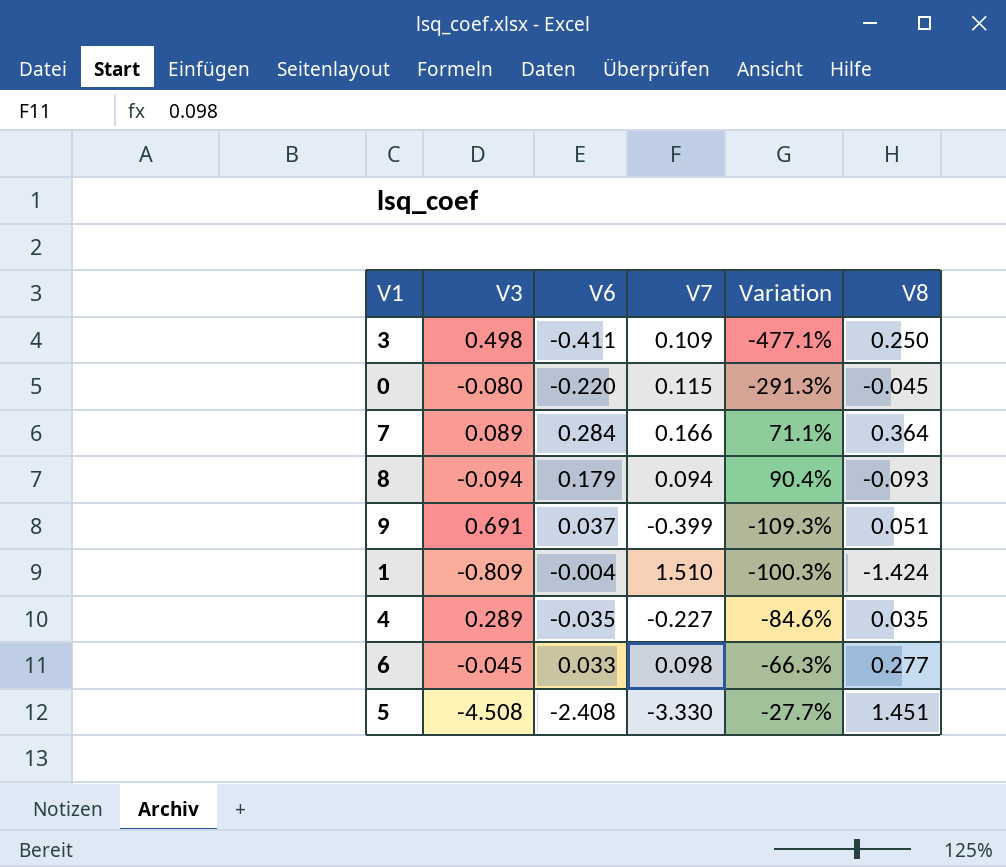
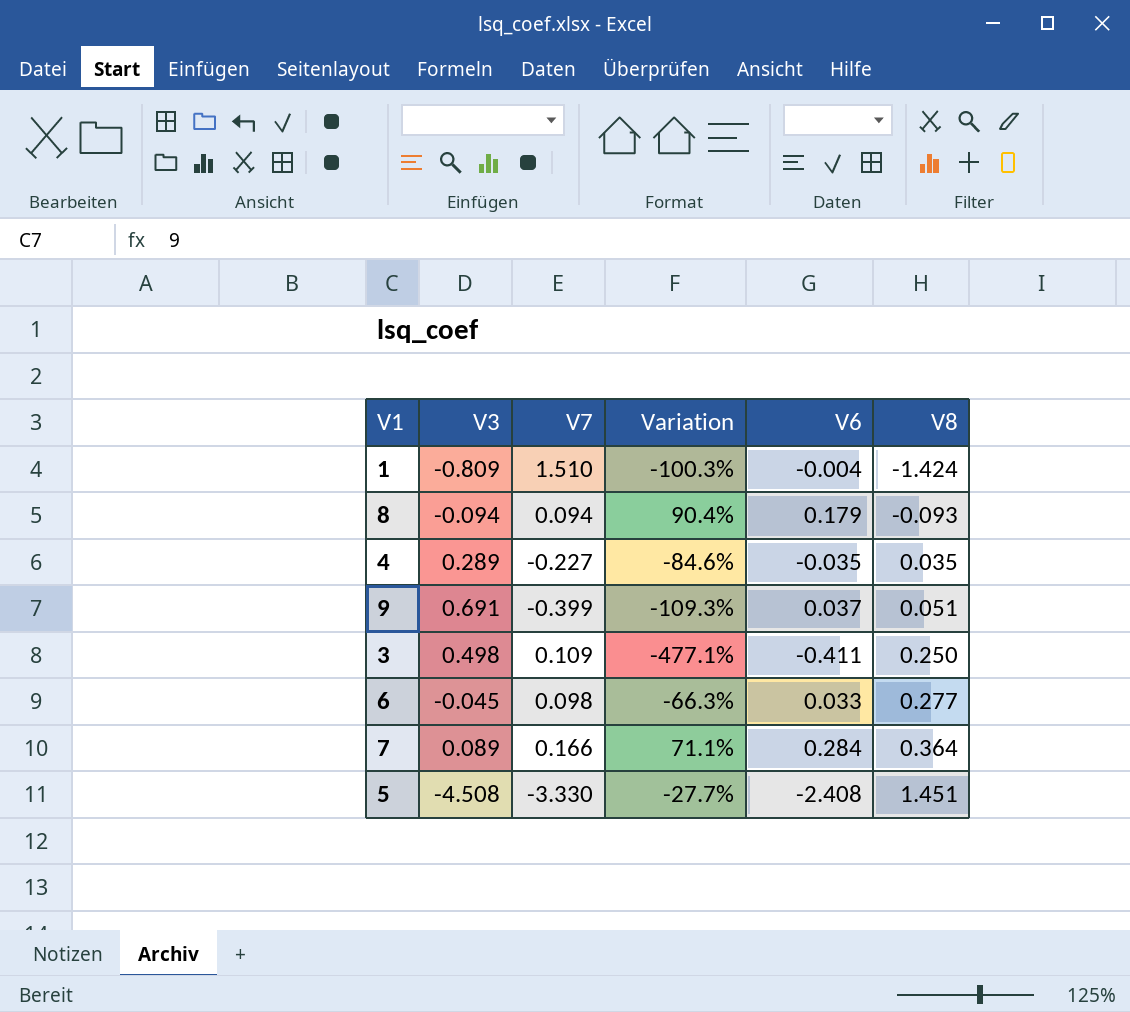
row order: none -> V8 ascending
column V6 | position: 3 -> 5
row 0: -0.080 | -0.220 | 0.115 | -291.3% | -0.045 -> none

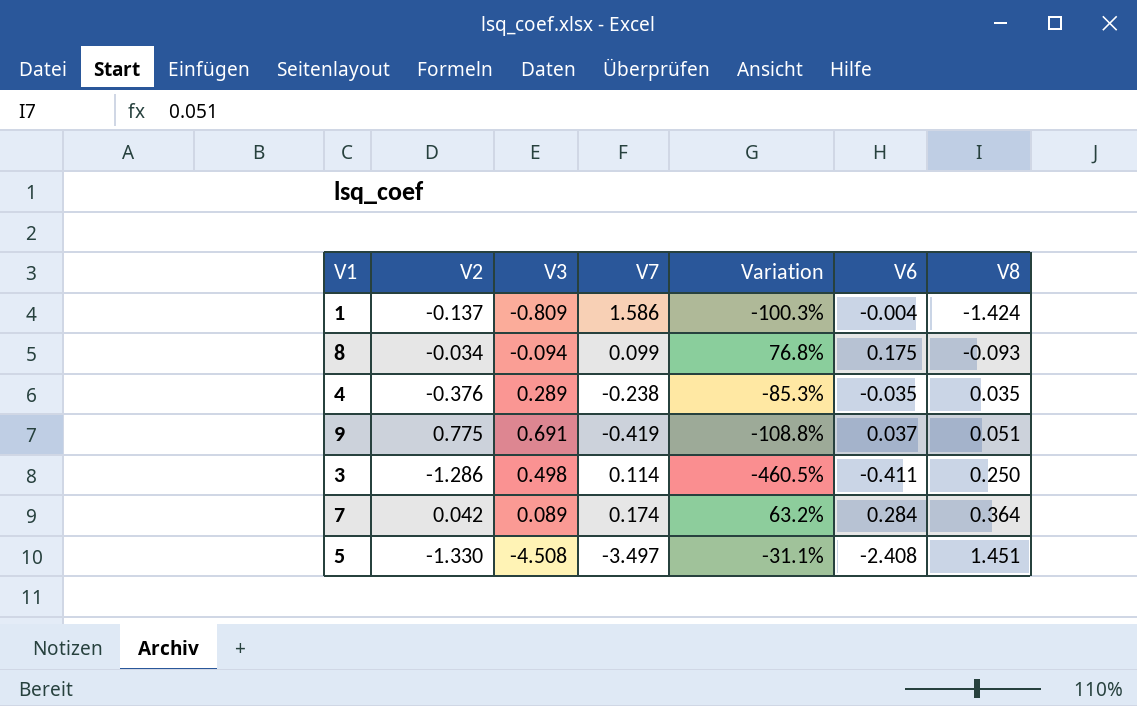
column V2 | position: none -> 2
row 6: -0.045 | 0.098 | -66.3% | 0.033 | 0.277 -> none
1 | V7: 1.510 -> 1.586
8 | V7: 0.094 -> 0.099
8 | Variation: 90.4% -> 76.8%
8 | V6: 0.179 -> 0.175
4 | V7: -0.227 -> -0.238
4 | Variation: -84.6% -> -85.3%
9 | V7: -0.399 -> -0.419
9 | Variation: -109.3% -> -108.8%
3 | V7: 0.109 -> 0.114
3 | Variation: -477.1% -> -460.5%
7 | V7: 0.166 -> 0.174
7 | Variation: 71.1% -> 63.2%
5 | V7: -3.330 -> -3.497
5 | Variation: -27.7% -> -31.1%

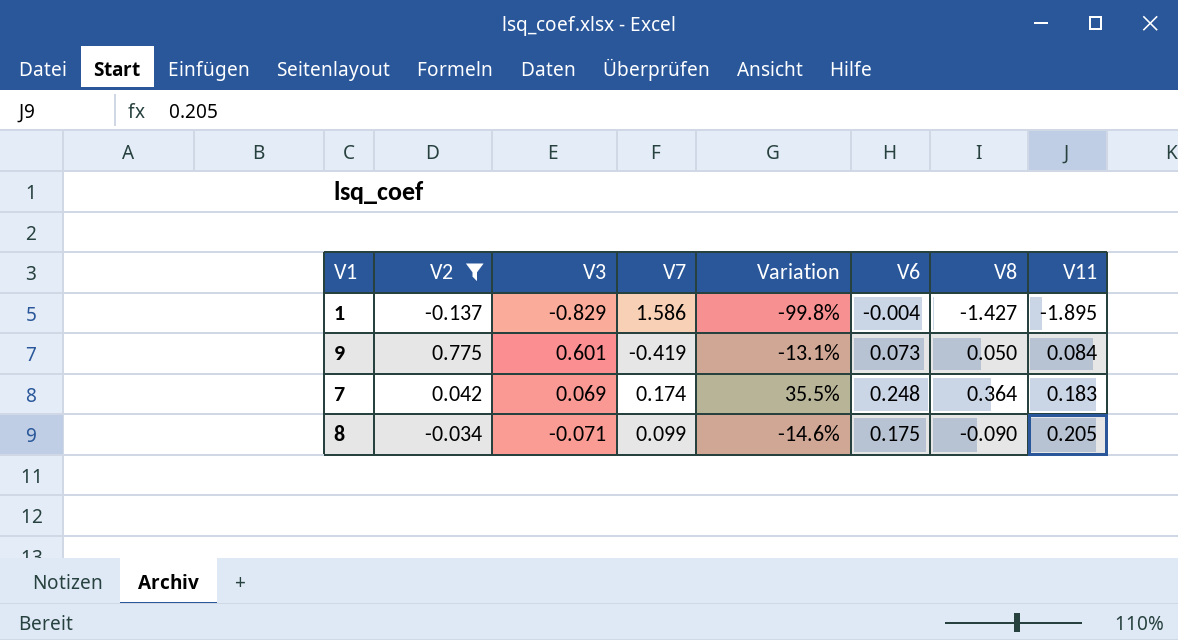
filter: none -> V2 >= -0.137
row order: V8 ascending -> V11 ascending
column Variation | formula: ([V6] - [V7]) / [V7] -> ([V6] - [V11]) / [V11]
column V11 | position: none -> 8
1 | V3: -0.809 -> -0.829
1 | V8: -1.424 -> -1.427
9 | V3: 0.691 -> 0.601
9 | V6: 0.037 -> 0.073
9 | V8: 0.051 -> 0.050
7 | V3: 0.089 -> 0.069
7 | V6: 0.284 -> 0.248
8 | V3: -0.094 -> -0.071
8 | V8: -0.093 -> -0.090

